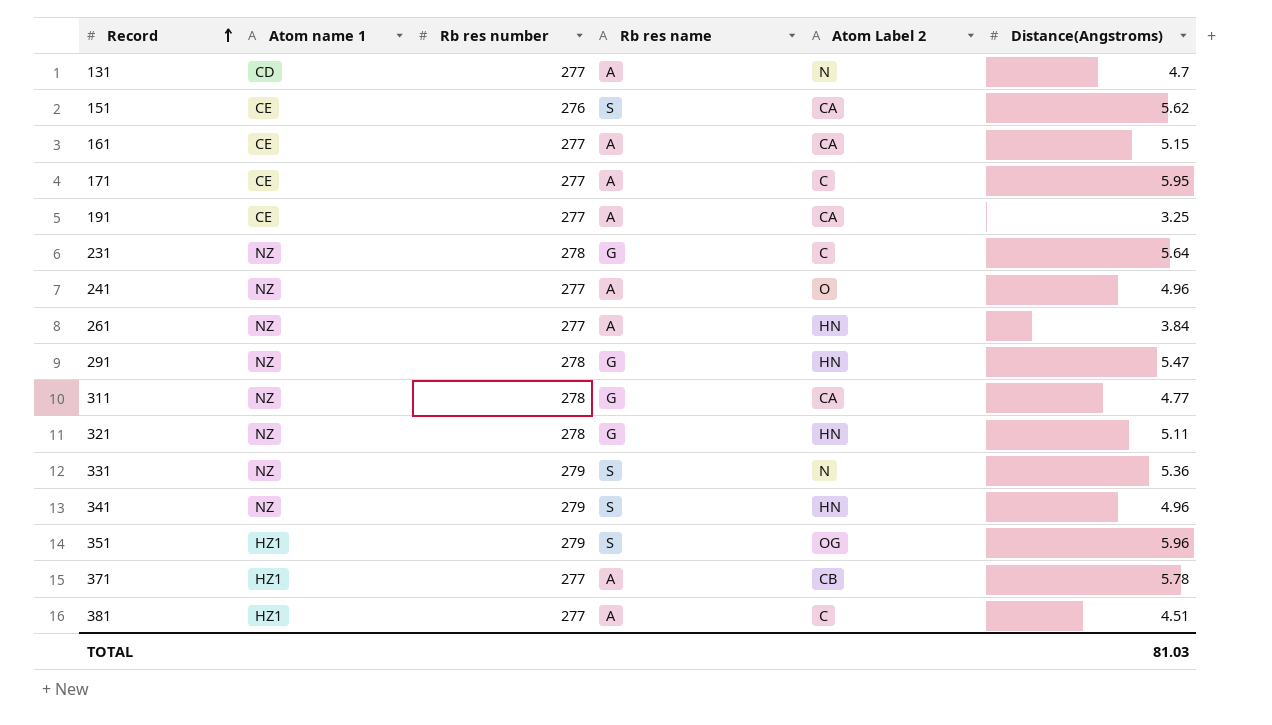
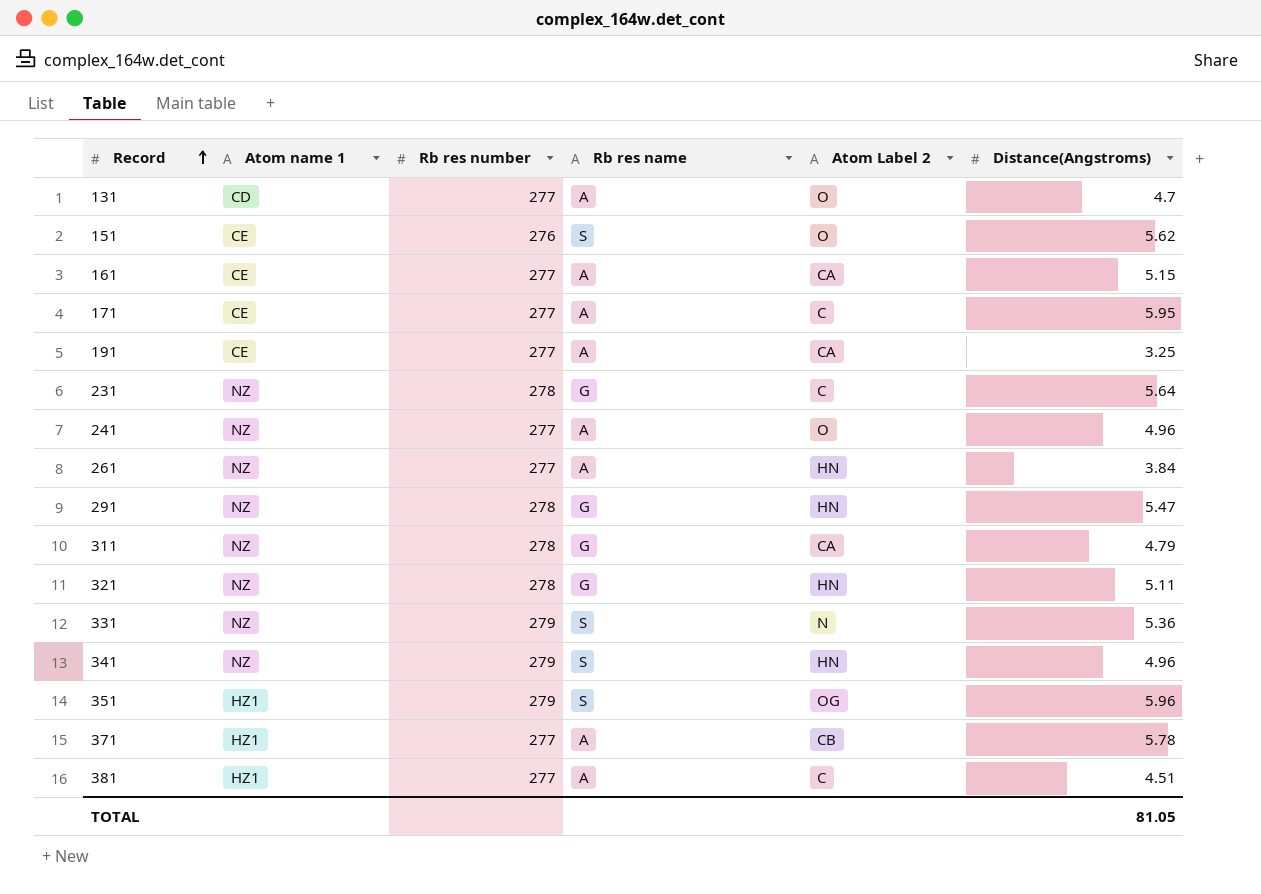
131 | Atom Label 2: N -> O
151 | Atom Label 2: CA -> O
311 | Distance(Angstroms): 4.77 -> 4.79
TOTAL | Distance(Angstroms): 81.03 -> 81.05

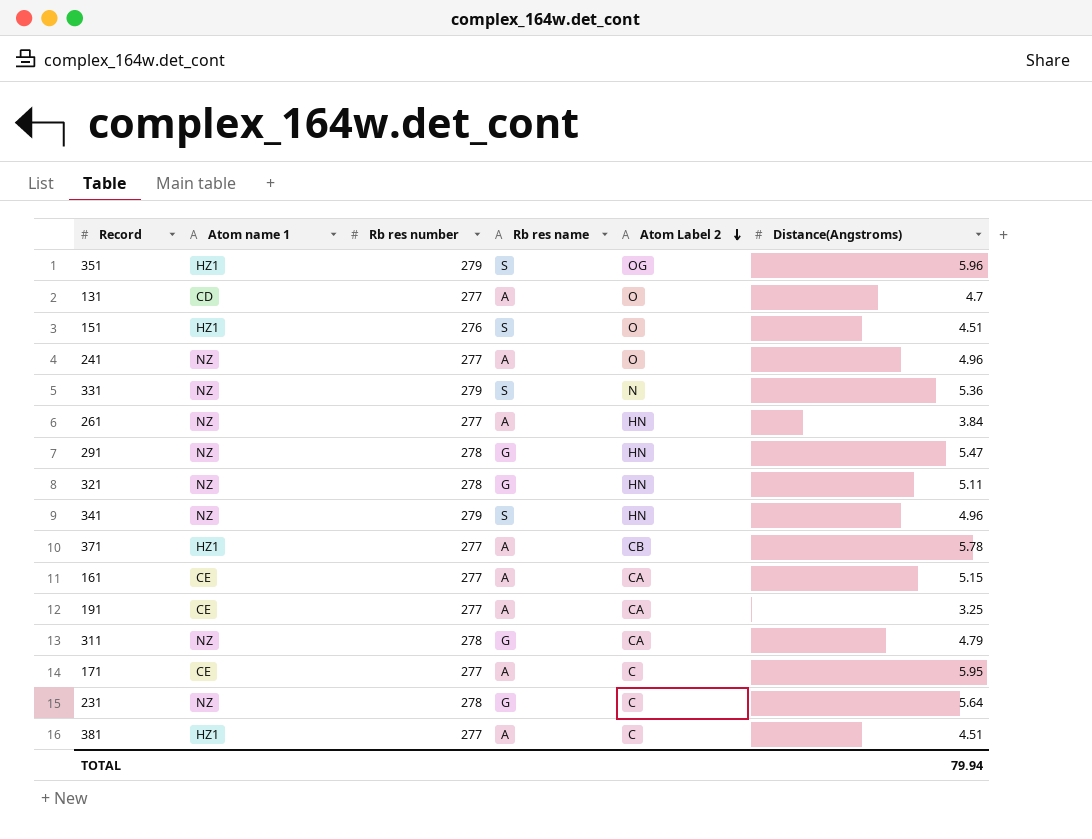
row order: Record ascending -> Atom Label 2 descending
151 | Atom name 1: CE -> HZ1
151 | Distance(Angstroms): 5.62 -> 4.51
TOTAL | Distance(Angstroms): 81.05 -> 79.94

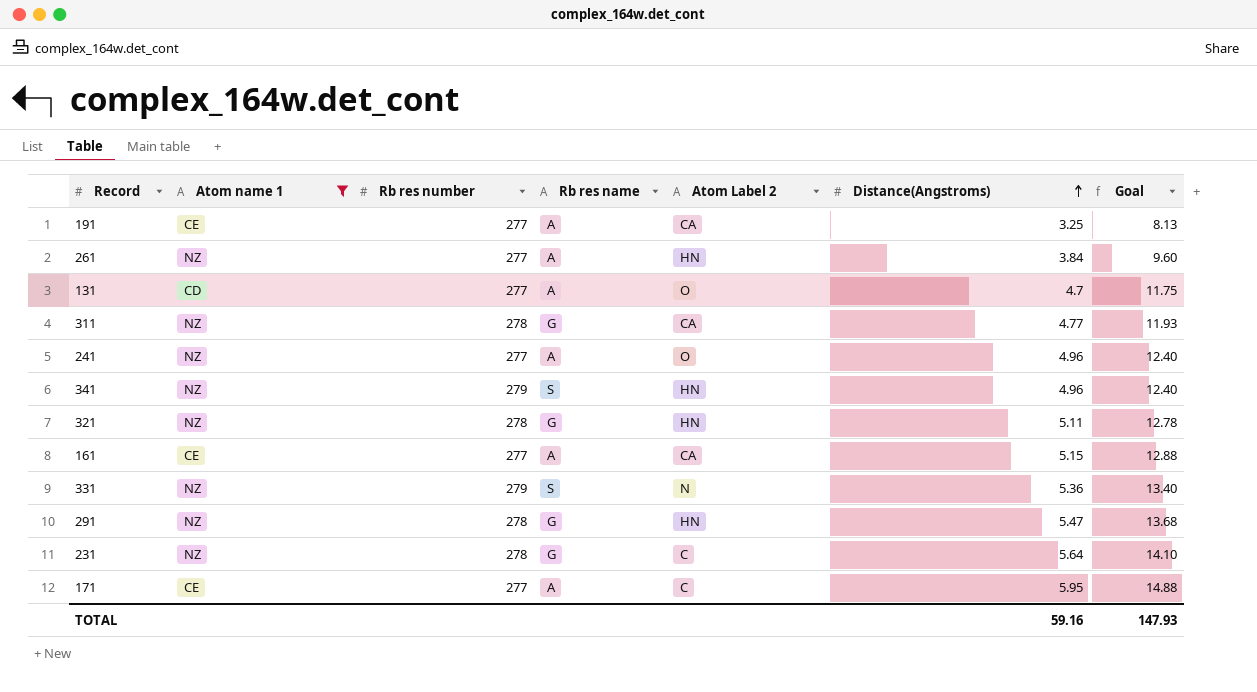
filter: none -> Atom name 1 != HZ1
row order: Atom Label 2 descending -> Distance(Angstroms) ascending
column Goal | formula: none -> [Distance(Angstroms)] * 2.5
311 | Distance(Angstroms): 4.79 -> 4.77
TOTAL | Distance(Angstroms): 79.94 -> 59.16

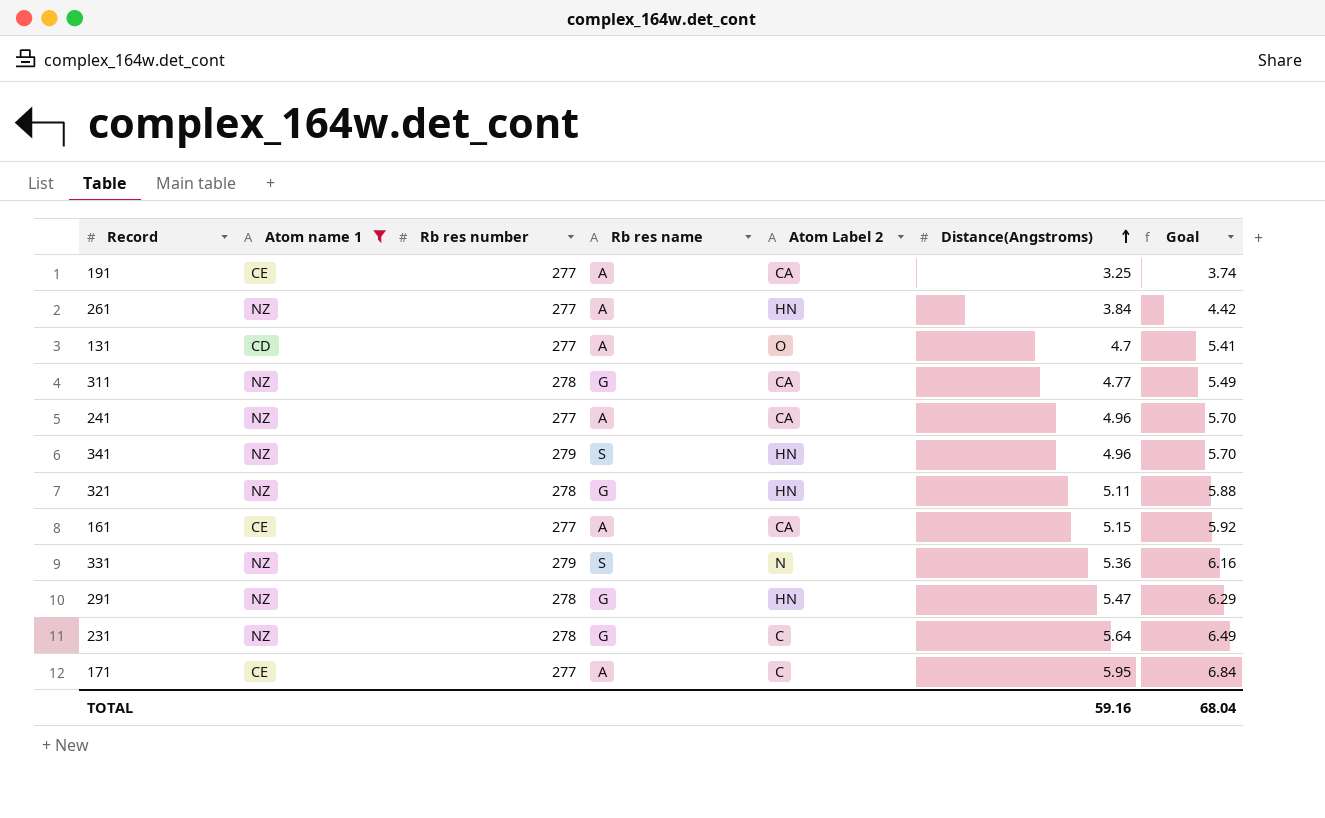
column Goal | formula: [Distance(Angstroms)] * 2.5 -> [Distance(Angstroms)] * 1.15
241 | Atom Label 2: O -> CA
TOTAL | Goal: 147.93 -> 68.04

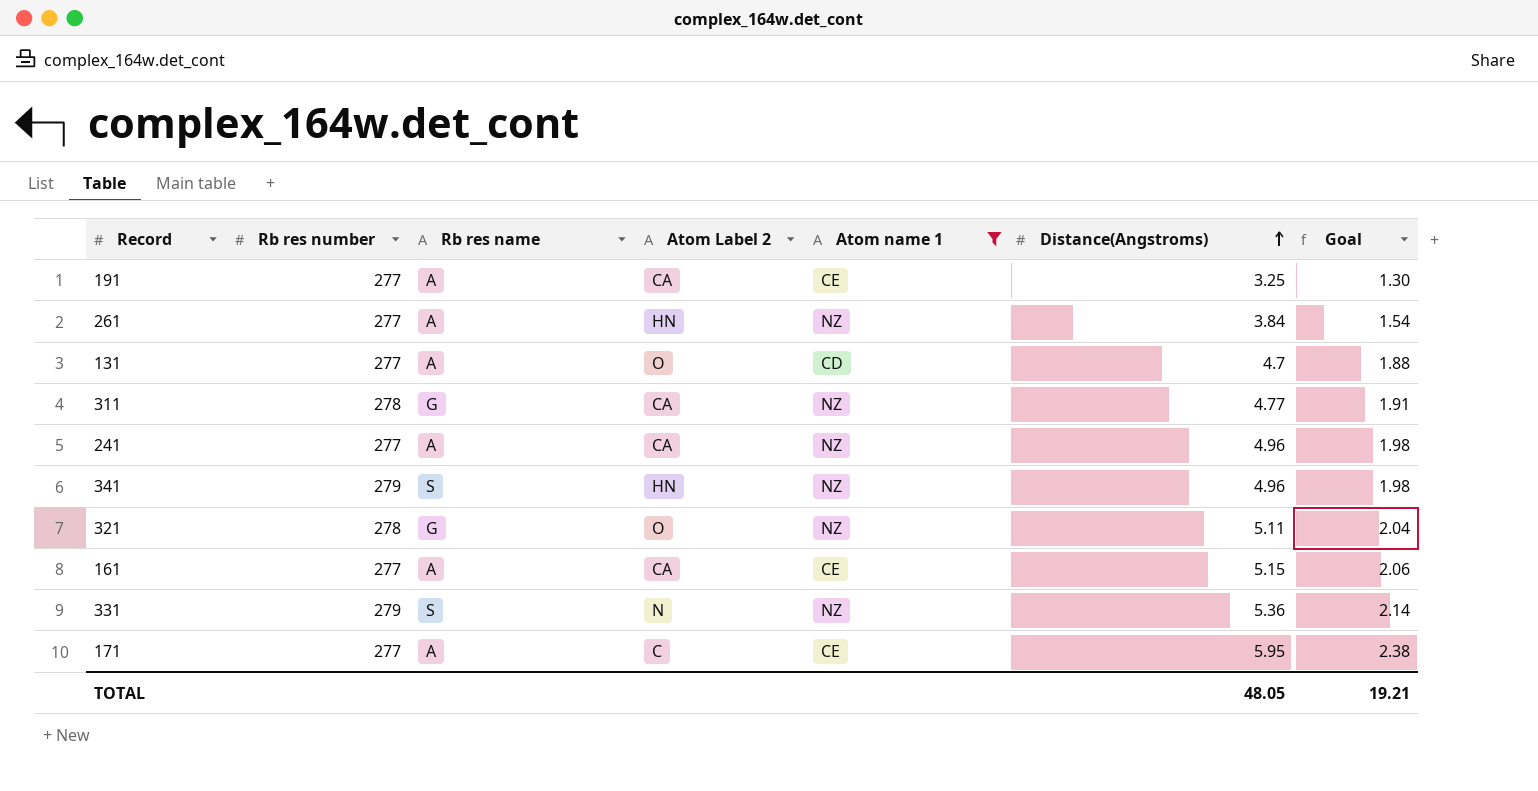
column Atom name 1 | position: 2 -> 5
column Goal | formula: [Distance(Angstroms)] * 1.15 -> [Distance(Angstroms)] * 0.4
row 291: NZ | 278 | G | HN | 5.47 | 6.29 -> none
row 231: NZ | 278 | G | C | 5.64 | 6.49 -> none
321 | Atom Label 2: HN -> O
TOTAL | Distance(Angstroms): 59.16 -> 48.05
TOTAL | Goal: 68.04 -> 19.21

